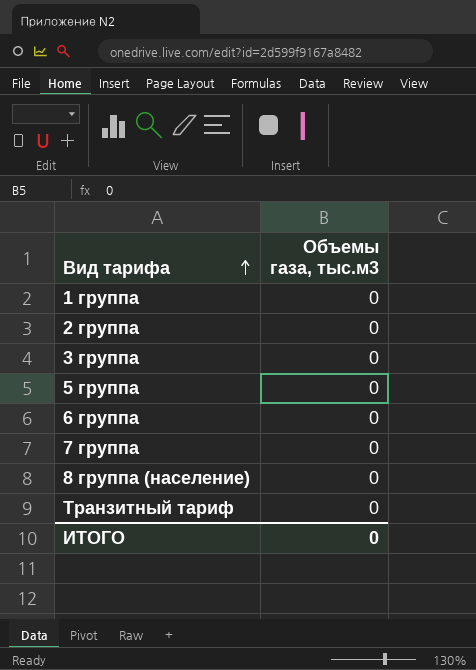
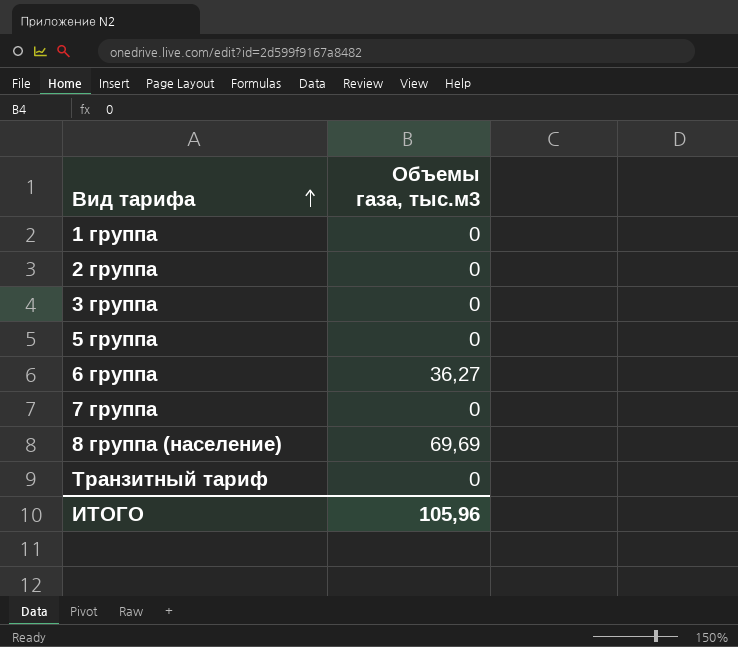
6 группа | Объемы газа, тыс.м3: 0 -> 36,27
8 группа (население) | Объемы газа, тыс.м3: 0 -> 69,69
ИТОГО | Объемы газа, тыс.м3: 0 -> 105,96

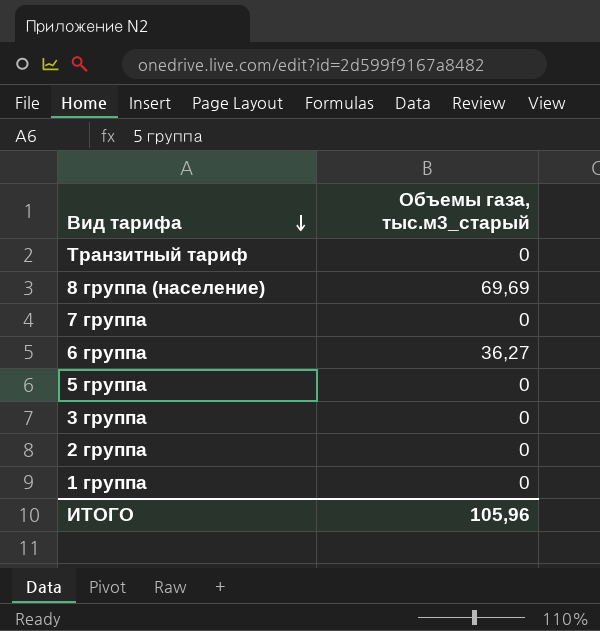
row order: Вид тарифа ascending -> Вид тарифа descending
column name: Объемы газа, тыс.м3 -> Объемы газа, тыс.м3_старый

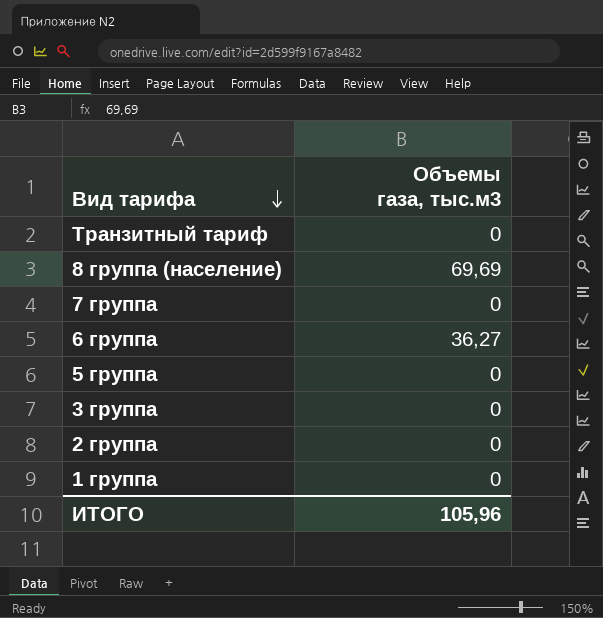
column name: Объемы газа, тыс.м3_старый -> Объемы газа, тыс.м3

